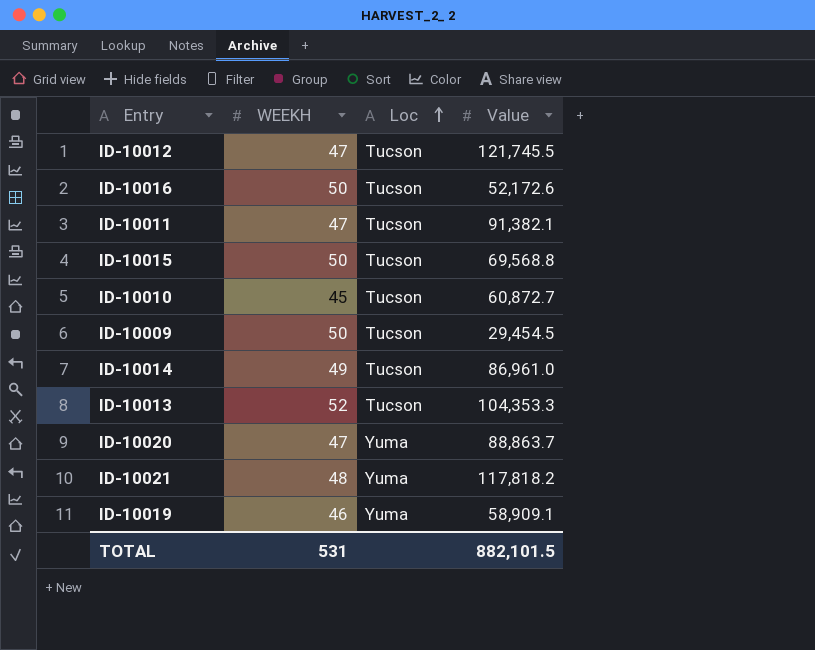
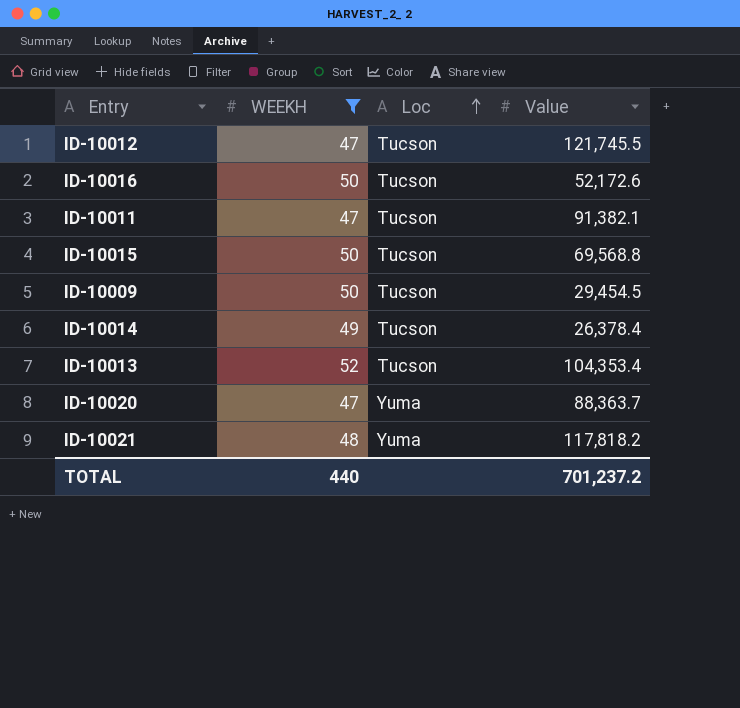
filter: none -> WEEKH >= 47
ID-10014 | Value: 86,961.0 -> 26,378.4
ID-10013 | Value: 104,353.3 -> 104,353.4
ID-10020 | Value: 88,863.7 -> 88,363.7
TOTAL | WEEKH: 531 -> 440
TOTAL | Value: 882,101.5 -> 701,237.2

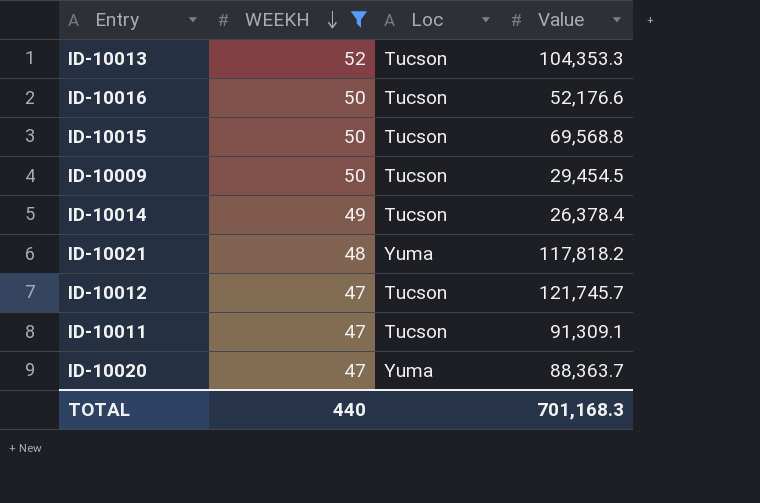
row order: Loc ascending -> WEEKH descending
ID-10013 | Value: 104,353.4 -> 104,353.3
ID-10016 | Value: 52,172.6 -> 52,176.6
ID-10012 | Value: 121,745.5 -> 121,745.7
ID-10011 | Value: 91,382.1 -> 91,309.1
TOTAL | Value: 701,237.2 -> 701,168.3

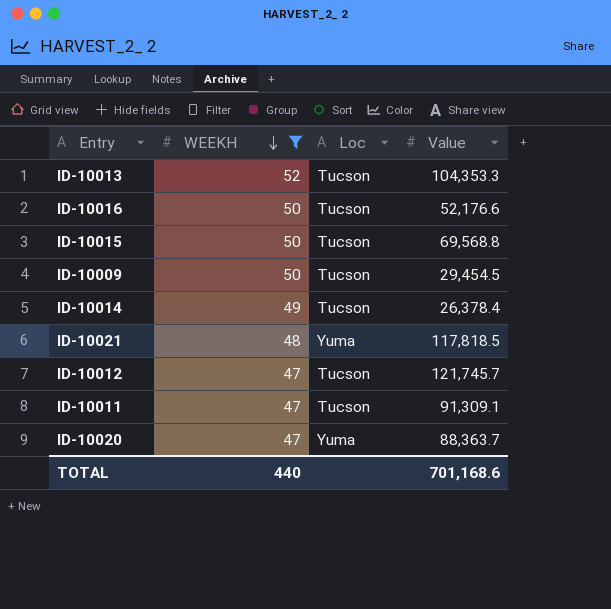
ID-10021 | Value: 117,818.2 -> 117,818.5
TOTAL | Value: 701,168.3 -> 701,168.6

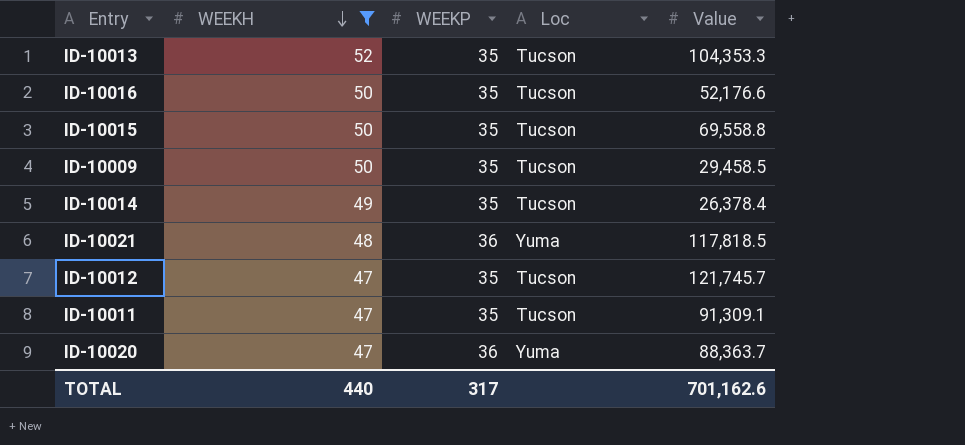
column WEEKP | position: none -> 3
ID-10015 | Value: 69,568.8 -> 69,558.8
ID-10009 | Value: 29,454.5 -> 29,458.5
TOTAL | Value: 701,168.6 -> 701,162.6

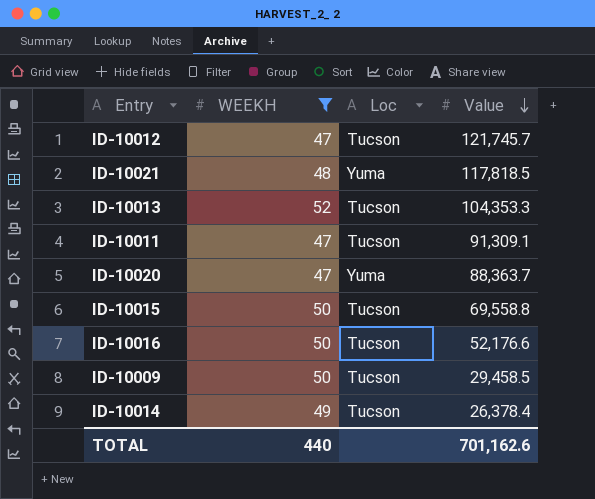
row order: WEEKH descending -> Value descending
column WEEKP | position: 3 -> none

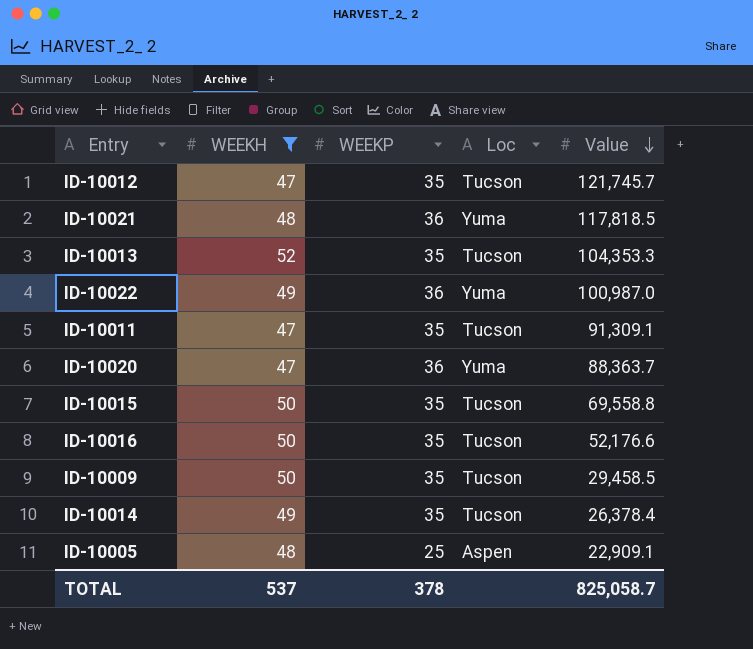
column WEEKP | position: none -> 3
row ID-10022: none -> 49 | 36 | Yuma | 100,987.0
row ID-10005: none -> 48 | 25 | Aspen | 22,909.1
TOTAL | WEEKH: 440 -> 537
TOTAL | Value: 701,162.6 -> 825,058.7

